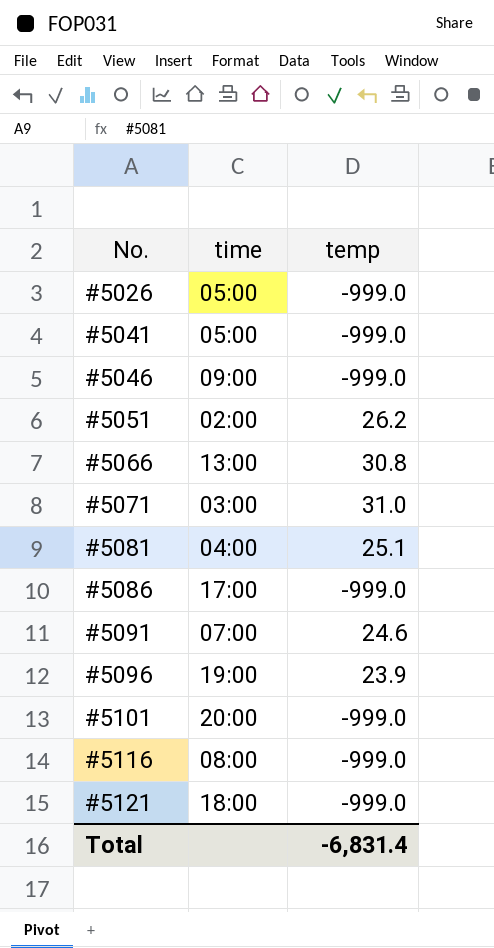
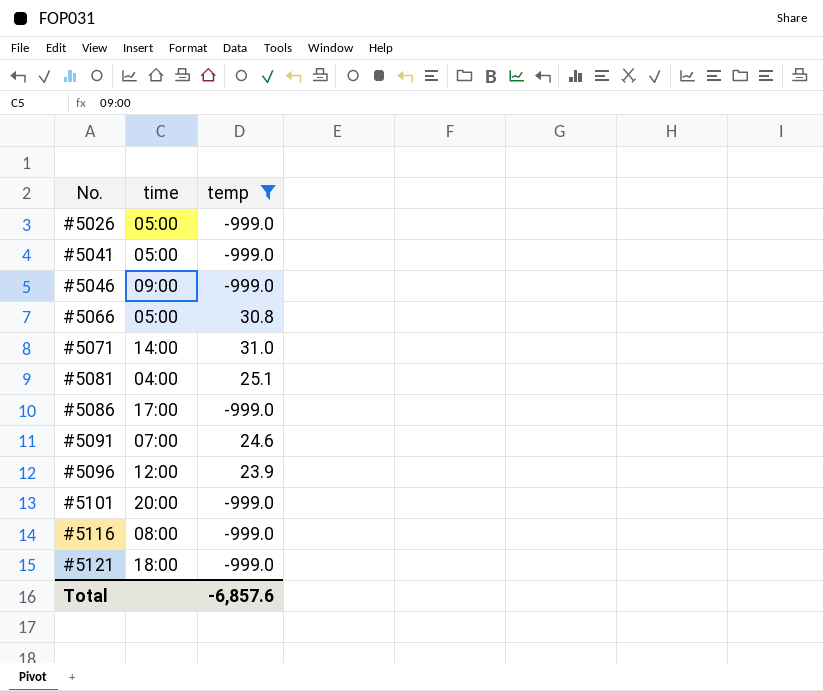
filter: none -> temp != 26.2
#5066 | time: 13:00 -> 05:00
#5071 | time: 03:00 -> 14:00
#5096 | time: 19:00 -> 12:00
Total | temp: -6,831.4 -> -6,857.6

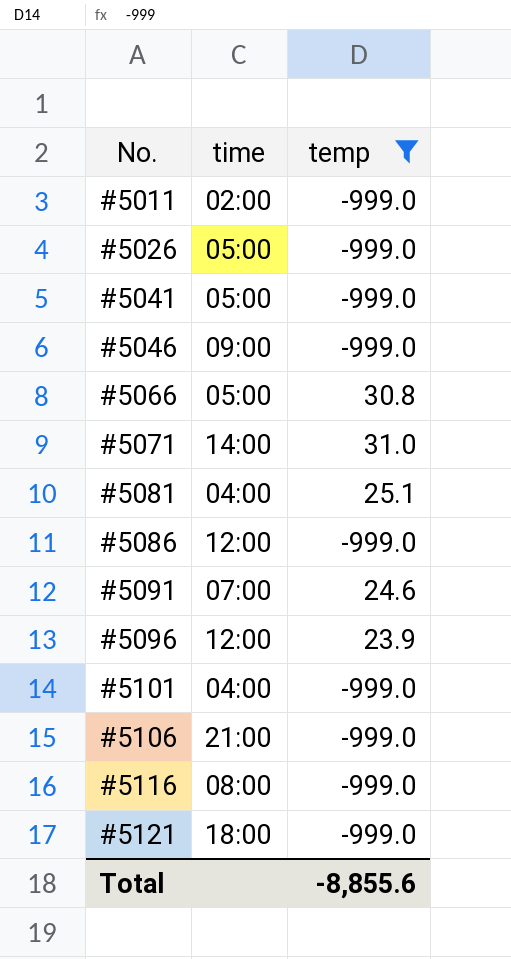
row #5011: none -> 02:00 | -999.0
#5086 | time: 17:00 -> 12:00
#5101 | time: 20:00 -> 04:00
row #5106: none -> 21:00 | -999.0
Total | temp: -6,857.6 -> -8,855.6

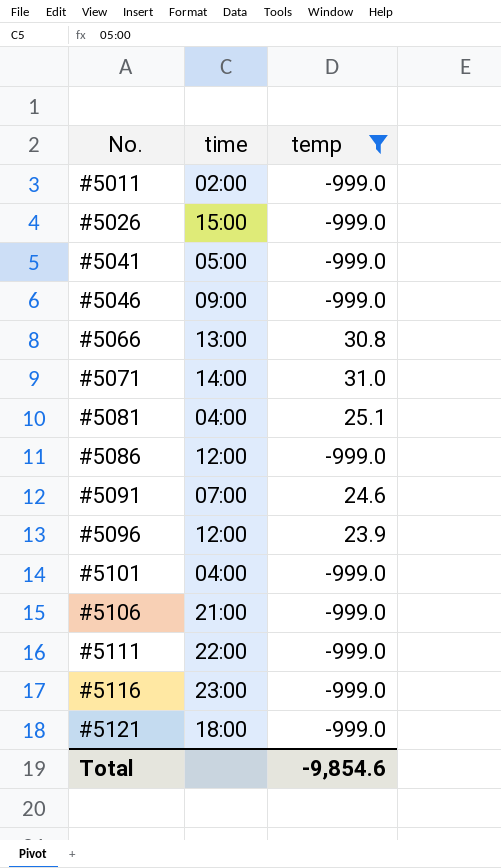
#5026 | time: 05:00 -> 15:00
#5066 | time: 05:00 -> 13:00
row #5111: none -> 22:00 | -999.0
#5116 | time: 08:00 -> 23:00
Total | temp: -8,855.6 -> -9,854.6

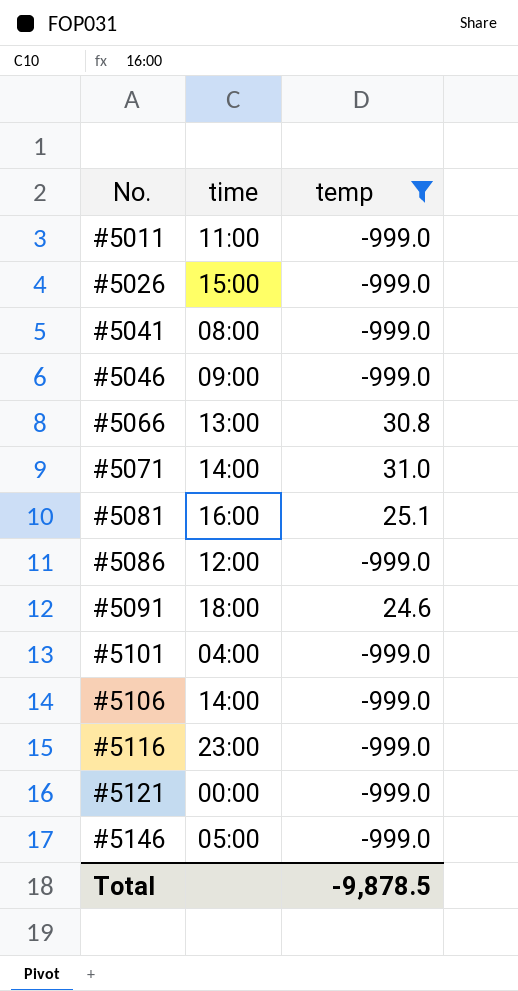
row #5096: 12:00 | 23.9 -> none
row #5111: 22:00 | -999.0 -> none
#5011 | time: 02:00 -> 11:00
#5041 | time: 05:00 -> 08:00
#5081 | time: 04:00 -> 16:00
#5091 | time: 07:00 -> 18:00
#5106 | time: 21:00 -> 14:00
#5121 | time: 18:00 -> 00:00
row #5146: none -> 05:00 | -999.0
Total | temp: -9,854.6 -> -9,878.5

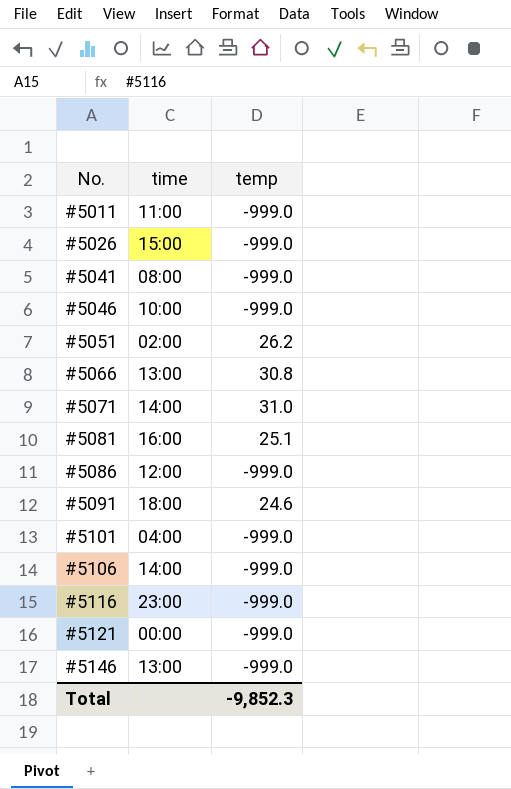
filter: temp != 26.2 -> none
#5046 | time: 09:00 -> 10:00
#5146 | time: 05:00 -> 13:00
Total | temp: -9,878.5 -> -9,852.3

